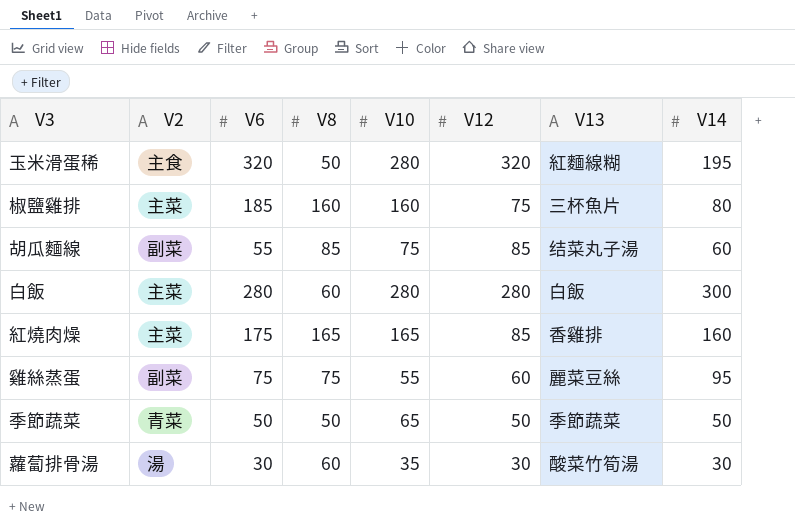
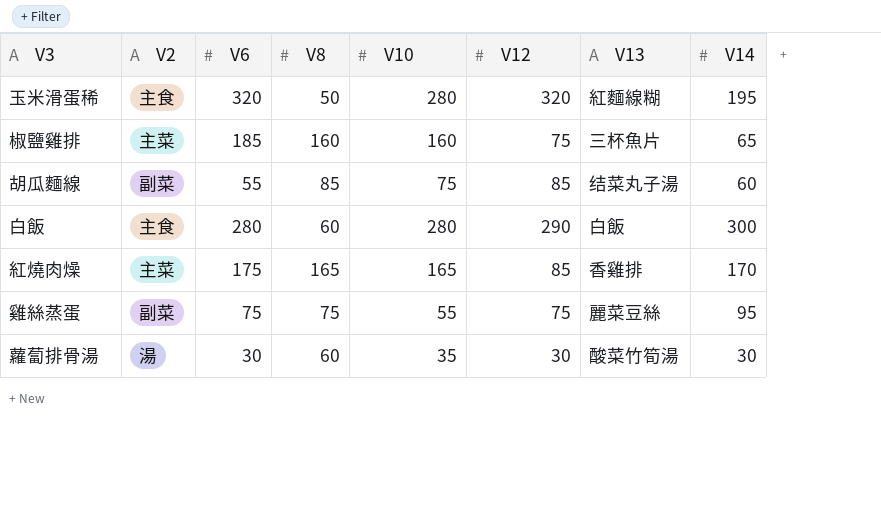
row 季節蔬菜: 青菜 | 50 | 50 | 65 | 50 | 季節蔬菜 | 50 -> none
椒鹽雞排 | V14: 80 -> 65
白飯 | V2: 主菜 -> 主食
白飯 | V12: 280 -> 290
紅燒肉燥 | V14: 160 -> 170
雞絲蒸蛋 | V12: 60 -> 75

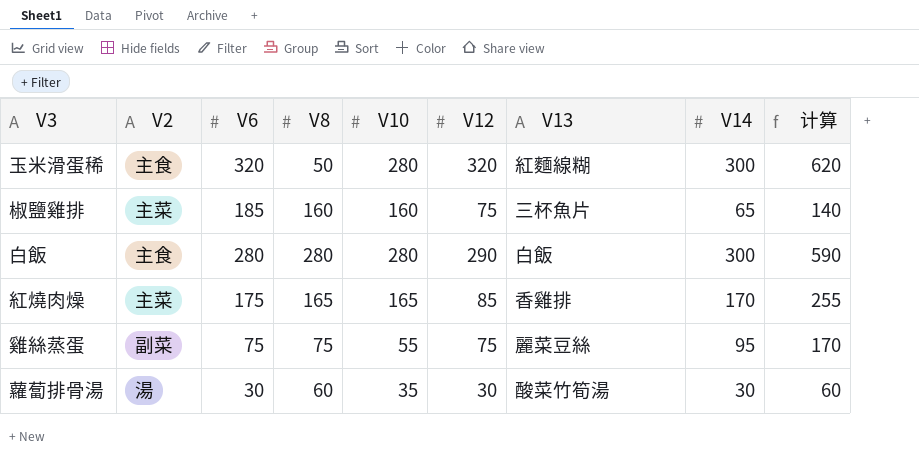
column 计算 | formula: none -> [V12] + [V14]
row 胡瓜麵線: 副菜 | 55 | 85 | 75 | 85 | 结菜丸子湯 | 60 -> none
玉米滑蛋稀 | V14: 195 -> 300
白飯 | V8: 60 -> 280

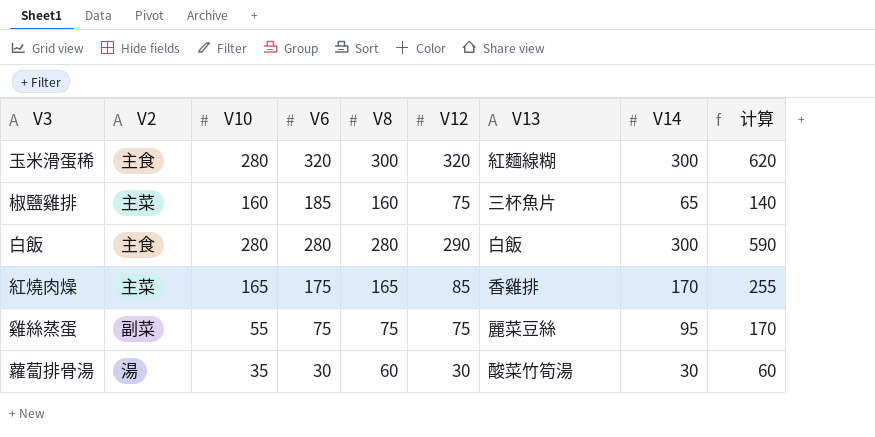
column V10 | position: 5 -> 3
玉米滑蛋稀 | V8: 50 -> 300

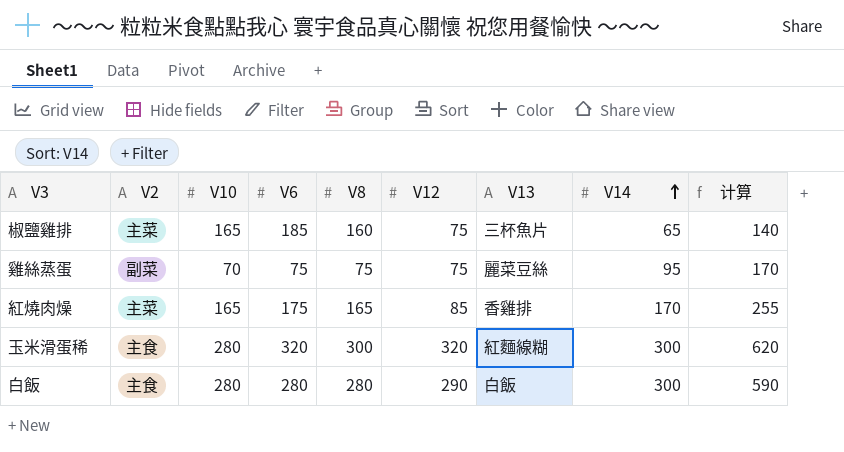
row order: none -> V14 ascending
row 蘿蔔排骨湯: 湯 | 35 | 30 | 60 | 30 | 酸菜竹筍湯 | 30 | 60 -> none
椒鹽雞排 | V10: 160 -> 165
雞絲蒸蛋 | V10: 55 -> 70

